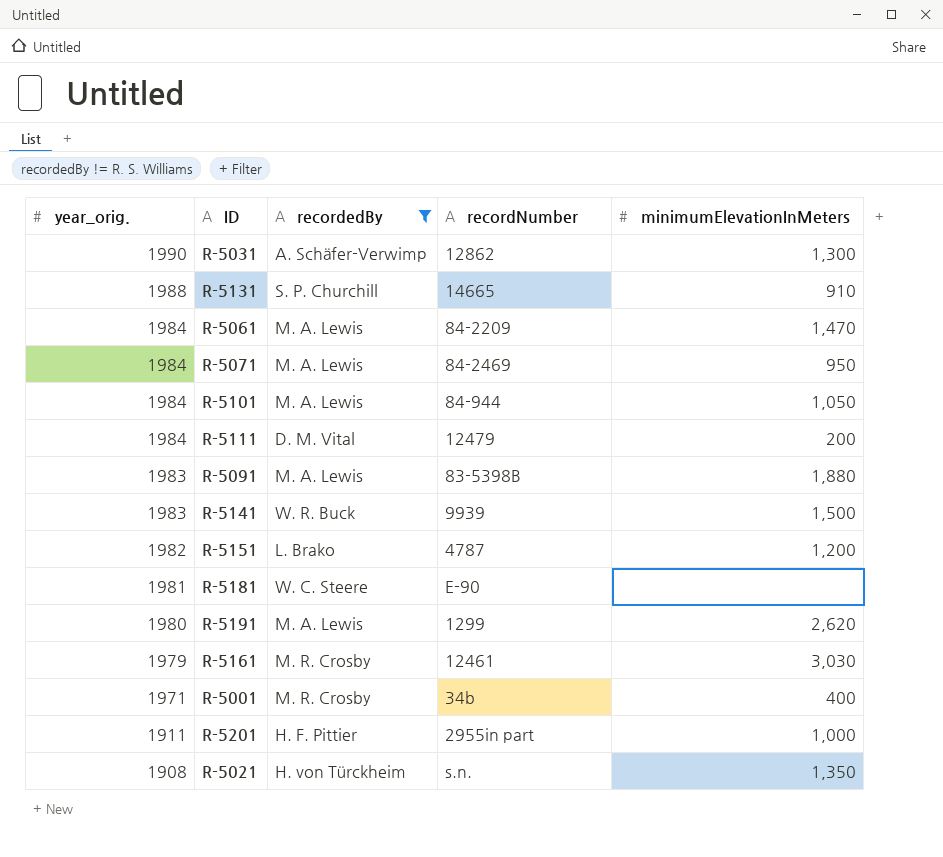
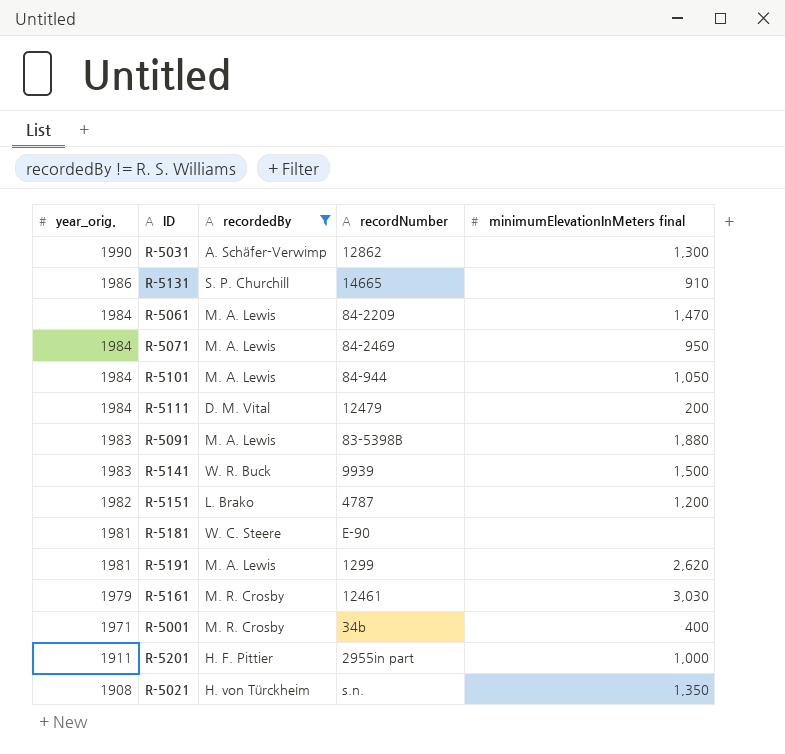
column name: minimumElevationInMeters -> minimumElevationInMeters final
R-5131 | year_orig.: 1988 -> 1986
R-5191 | year_orig.: 1980 -> 1981

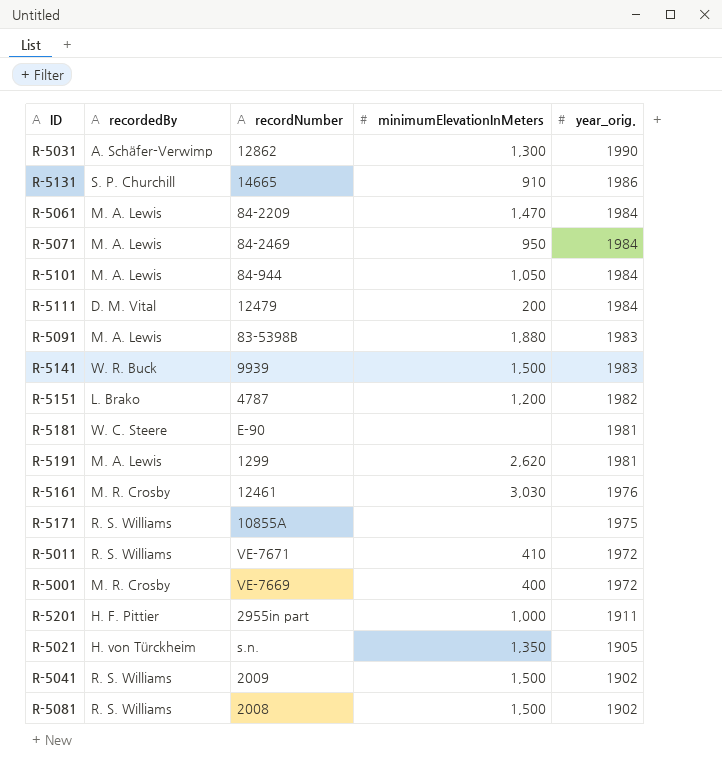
filter: recordedBy != R. S. Williams -> none
column name: minimumElevationInMeters final -> minimumElevationInMeters
column year_orig. | position: 1 -> 5
R-5161 | year_orig.: 1979 -> 1976
R-5001 | recordNumber: 34b -> VE-7669
R-5001 | year_orig.: 1971 -> 1972
R-5021 | year_orig.: 1908 -> 1905

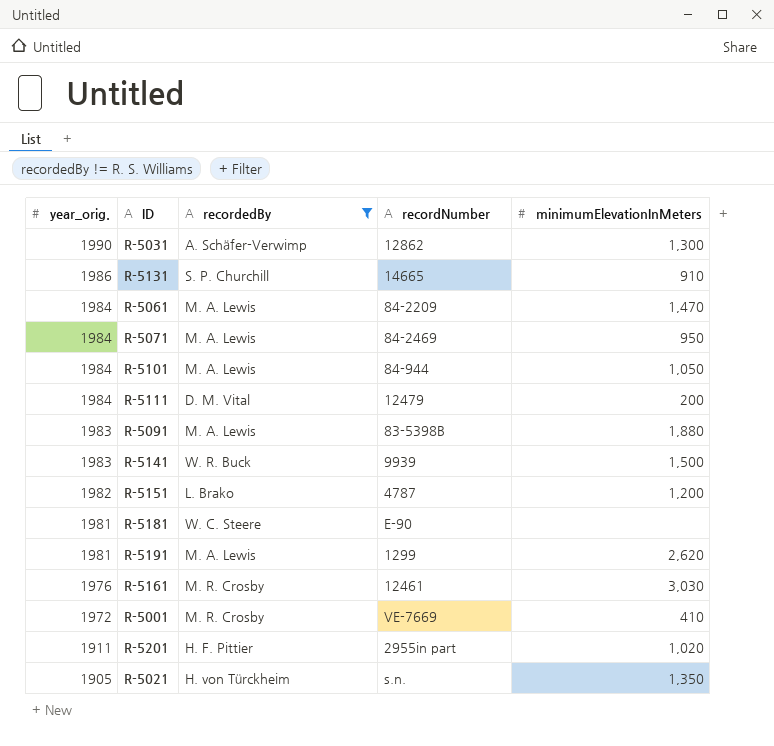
filter: none -> recordedBy != R. S. Williams
column year_orig. | position: 5 -> 1
R-5001 | minimumElevationInMeters: 400 -> 410
R-5201 | minimumElevationInMeters: 1,000 -> 1,020

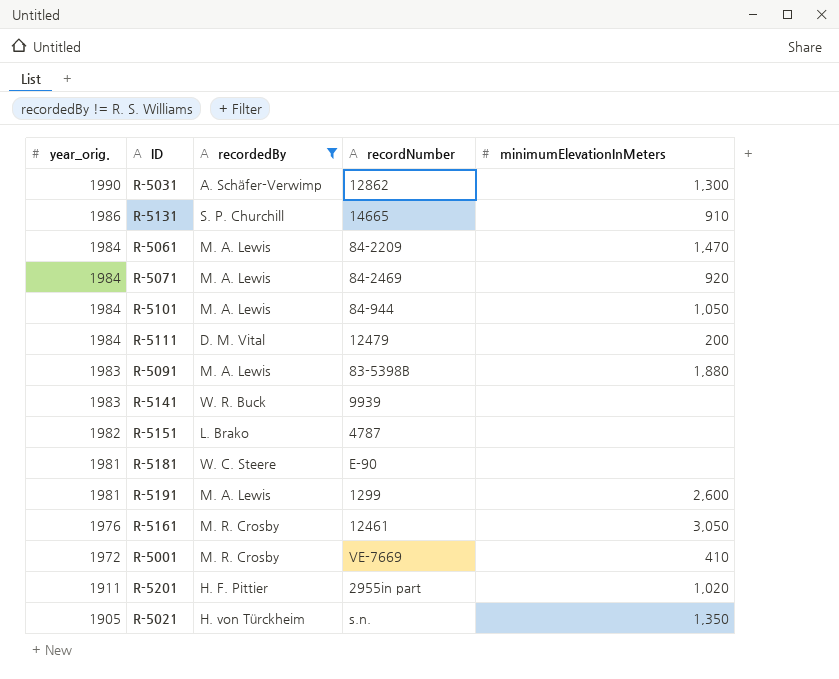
R-5071 | minimumElevationInMeters: 950 -> 920
R-5141 | minimumElevationInMeters: 1,500 -> none
R-5151 | minimumElevationInMeters: 1,200 -> none
R-5191 | minimumElevationInMeters: 2,620 -> 2,600
R-5161 | minimumElevationInMeters: 3,030 -> 3,050

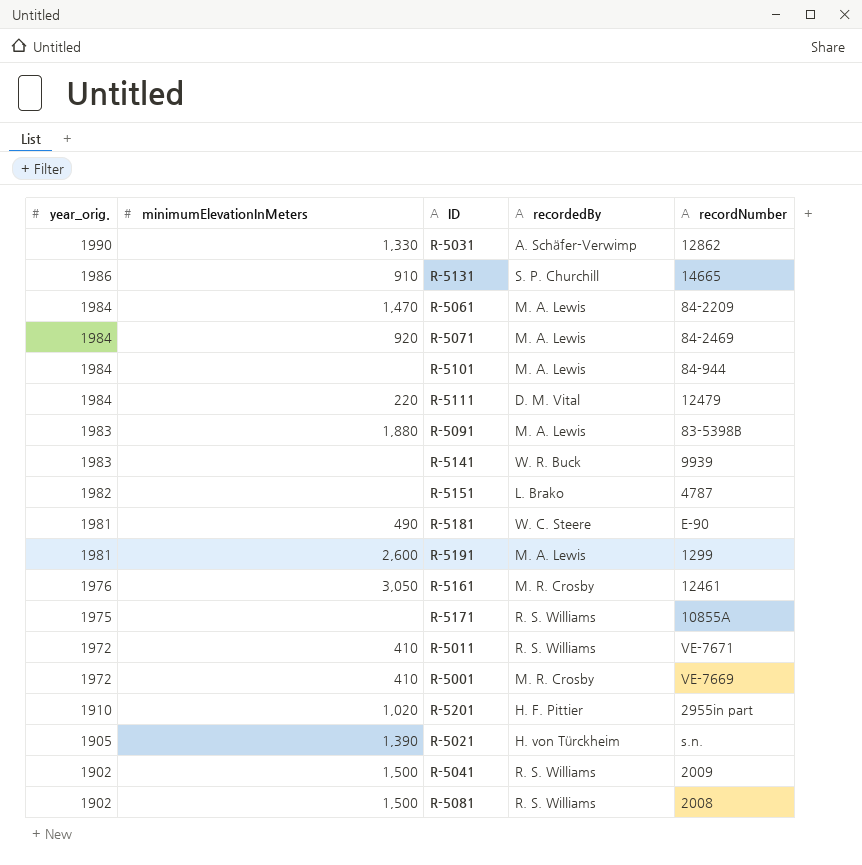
filter: recordedBy != R. S. Williams -> none
column minimumElevationInMeters | position: 5 -> 2
R-5031 | minimumElevationInMeters: 1,300 -> 1,330
R-5101 | minimumElevationInMeters: 1,050 -> none
R-5111 | minimumElevationInMeters: 200 -> 220
R-5181 | minimumElevationInMeters: none -> 490
R-5201 | year_orig.: 1911 -> 1910
R-5021 | minimumElevationInMeters: 1,350 -> 1,390

